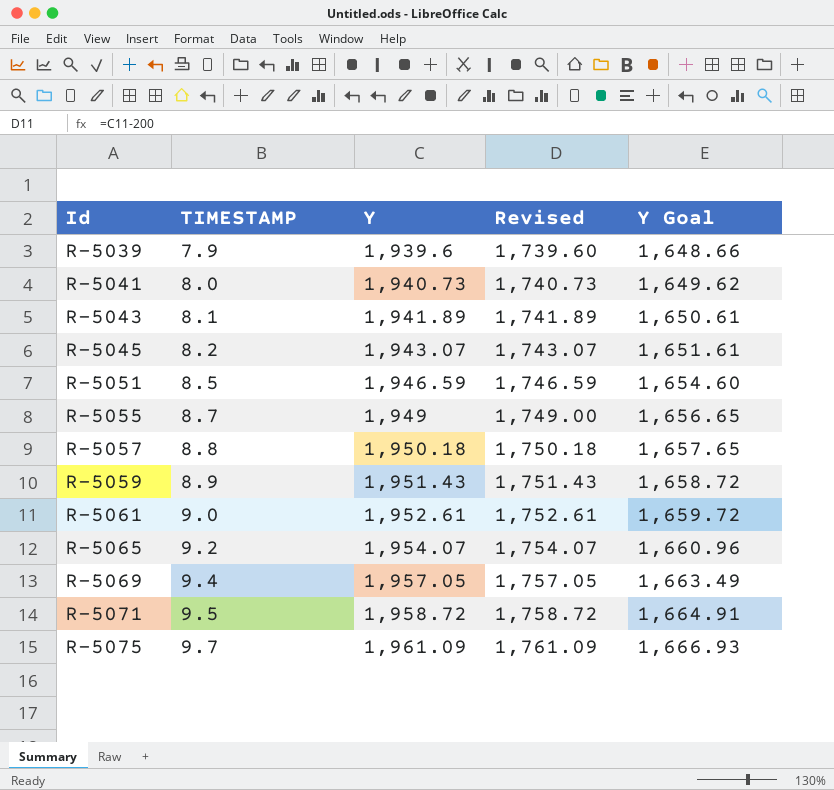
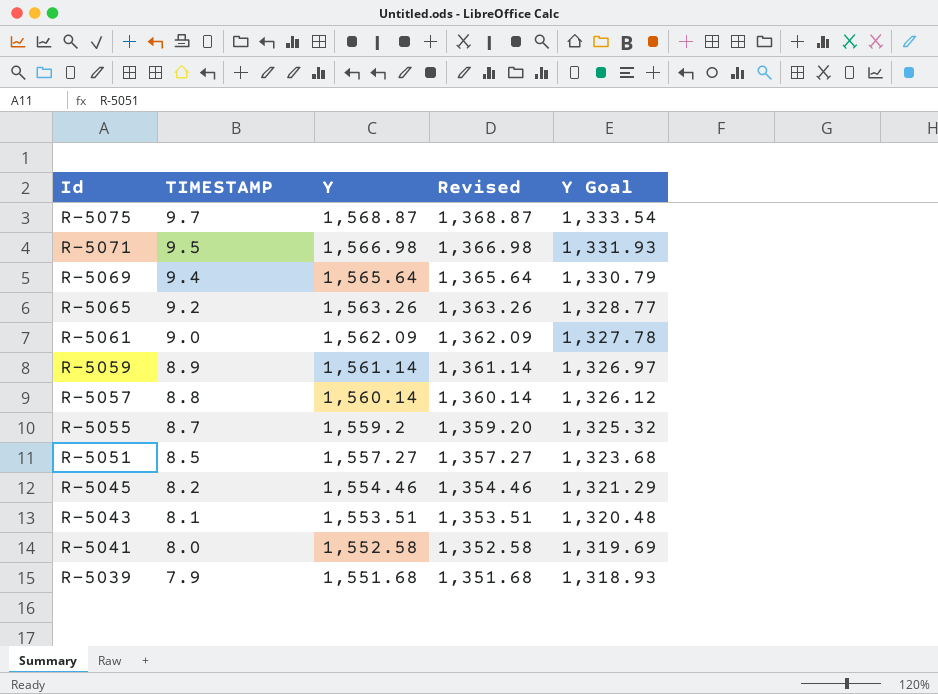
row order: Id ascending -> Id descending
R-5075 | Y: 1,961.09 -> 1,568.87
R-5075 | Revised: 1,761.09 -> 1,368.87
R-5075 | Y Goal: 1,666.93 -> 1,333.54
R-5071 | Y: 1,958.72 -> 1,566.98
R-5071 | Revised: 1,758.72 -> 1,366.98
R-5071 | Y Goal: 1,664.91 -> 1,331.93
R-5069 | Y: 1,957.05 -> 1,565.64
R-5069 | Revised: 1,757.05 -> 1,365.64
R-5069 | Y Goal: 1,663.49 -> 1,330.79
R-5065 | Y: 1,954.07 -> 1,563.26
R-5065 | Revised: 1,754.07 -> 1,363.26
R-5065 | Y Goal: 1,660.96 -> 1,328.77
R-5061 | Y: 1,952.61 -> 1,562.09
R-5061 | Revised: 1,752.61 -> 1,362.09
R-5061 | Y Goal: 1,659.72 -> 1,327.78
R-5059 | Y: 1,951.43 -> 1,561.14
R-5059 | Revised: 1,751.43 -> 1,361.14
R-5059 | Y Goal: 1,658.72 -> 1,326.97
R-5057 | Y: 1,950.18 -> 1,560.14
R-5057 | Revised: 1,750.18 -> 1,360.14
R-5057 | Y Goal: 1,657.65 -> 1,326.12
R-5055 | Y: 1,949 -> 1,559.2
R-5055 | Revised: 1,749.00 -> 1,359.20
R-5055 | Y Goal: 1,656.65 -> 1,325.32
R-5051 | Y: 1,946.59 -> 1,557.27
R-5051 | Revised: 1,746.59 -> 1,357.27
R-5051 | Y Goal: 1,654.60 -> 1,323.68
R-5045 | Y: 1,943.07 -> 1,554.46
R-5045 | Revised: 1,743.07 -> 1,354.46
R-5045 | Y Goal: 1,651.61 -> 1,321.29
R-5043 | Y: 1,941.89 -> 1,553.51
R-5043 | Revised: 1,741.89 -> 1,353.51
R-5043 | Y Goal: 1,650.61 -> 1,320.48
R-5041 | Y: 1,940.73 -> 1,552.58
R-5041 | Revised: 1,740.73 -> 1,352.58
R-5041 | Y Goal: 1,649.62 -> 1,319.69
R-5039 | Y: 1,939.6 -> 1,551.68
R-5039 | Revised: 1,739.60 -> 1,351.68
R-5039 | Y Goal: 1,648.66 -> 1,318.93

